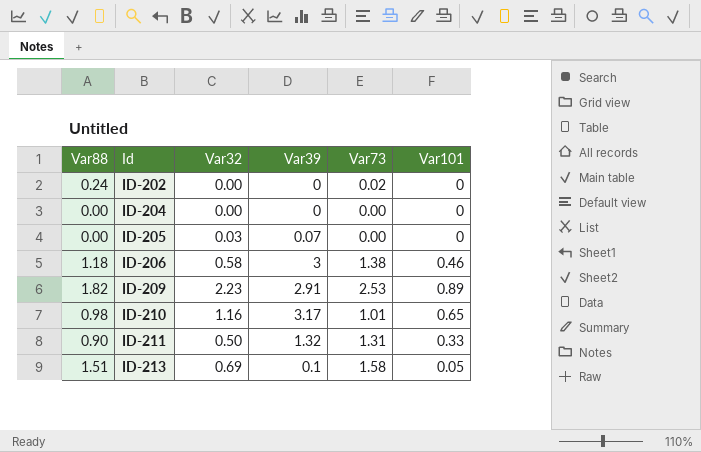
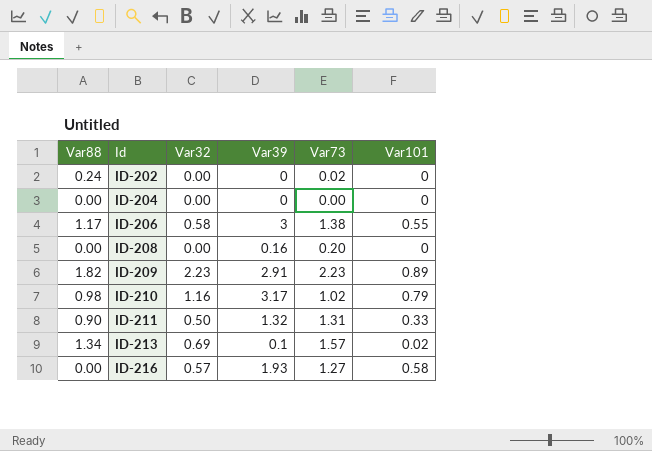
row ID-205: 0.00 | 0.03 | 0.07 | 0.00 | 0 -> none
ID-206 | Var88: 1.18 -> 1.17
ID-206 | Var101: 0.46 -> 0.55
row ID-208: none -> 0.00 | 0.00 | 0.16 | 0.20 | 0
ID-209 | Var73: 2.53 -> 2.23
ID-210 | Var73: 1.01 -> 1.02
ID-210 | Var101: 0.65 -> 0.79
ID-213 | Var88: 1.51 -> 1.34
ID-213 | Var73: 1.58 -> 1.57
ID-213 | Var101: 0.05 -> 0.02
row ID-216: none -> 0.00 | 0.57 | 1.93 | 1.27 | 0.58

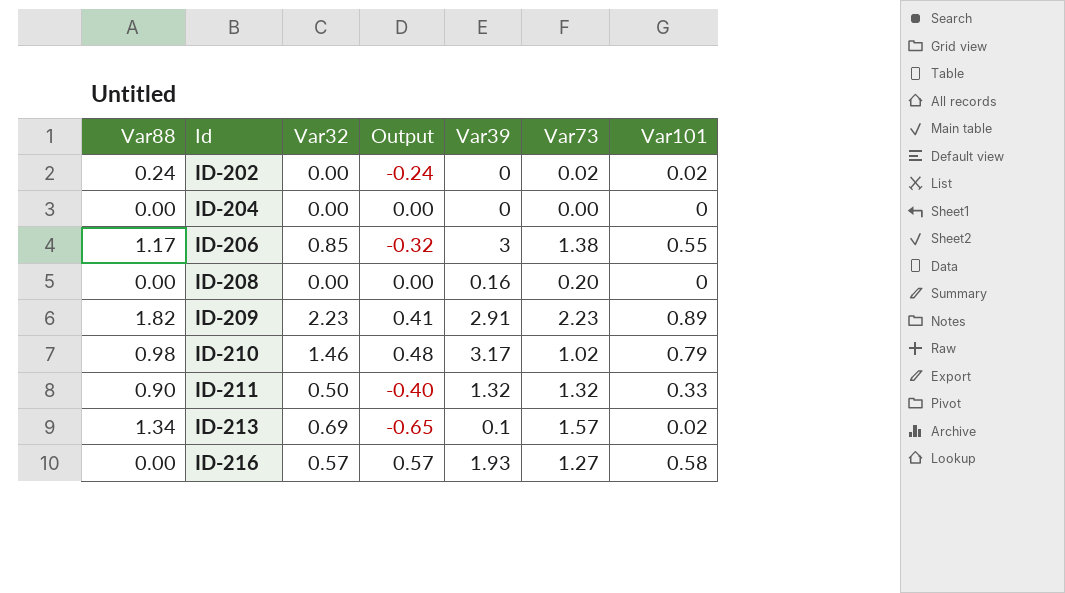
column Output | formula: none -> [Var32] - [Var88]
ID-202 | Var101: 0 -> 0.02
ID-206 | Var32: 0.58 -> 0.85
ID-210 | Var32: 1.16 -> 1.46
ID-211 | Var73: 1.31 -> 1.32

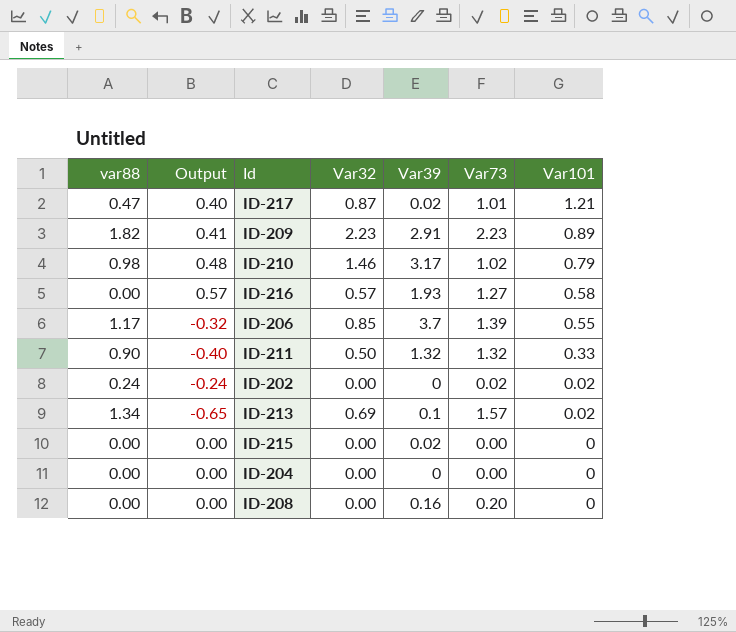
row order: Id ascending -> Var101 descending
column name: Var88 -> var88
column Output | position: 4 -> 2
row ID-217: none -> 0.47 | 0.40 | 0.87 | 0.02 | 1.01 | 1.21
ID-206 | Var39: 3 -> 3.7
ID-206 | Var73: 1.38 -> 1.39
row ID-215: none -> 0.00 | 0.00 | 0.00 | 0.02 | 0.00 | 0

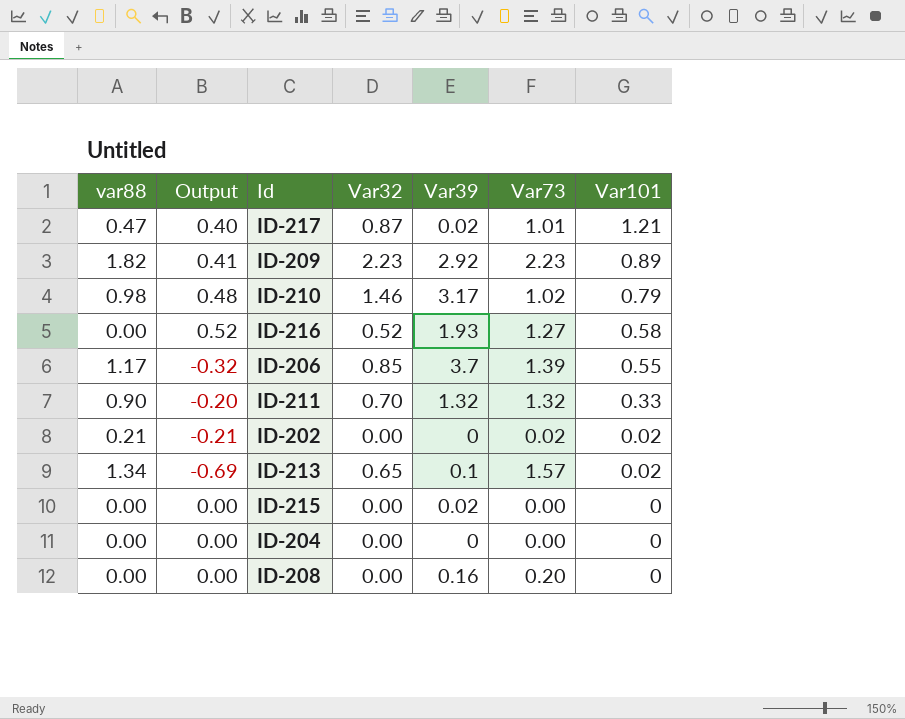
ID-209 | Var39: 2.91 -> 2.92
ID-216 | Output: 0.57 -> 0.52
ID-216 | Var32: 0.57 -> 0.52
ID-211 | Output: -0.40 -> -0.20
ID-211 | Var32: 0.50 -> 0.70
ID-202 | var88: 0.24 -> 0.21
ID-202 | Output: -0.24 -> -0.21
ID-213 | Output: -0.65 -> -0.69
ID-213 | Var32: 0.69 -> 0.65

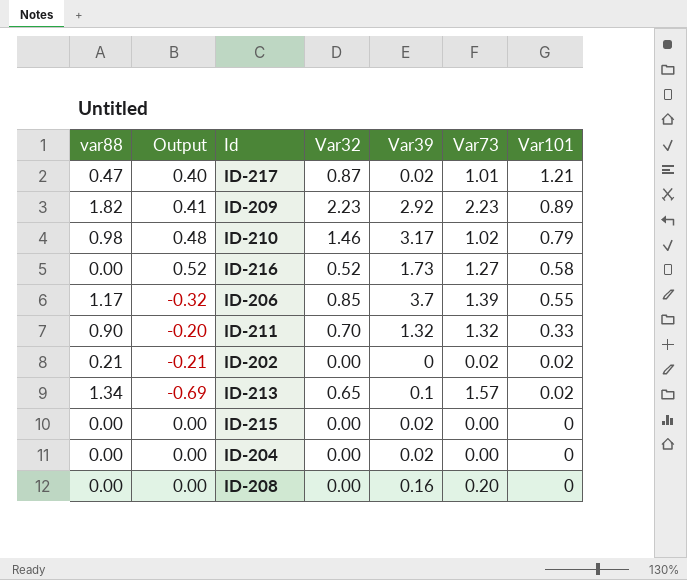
ID-216 | Var39: 1.93 -> 1.73
ID-204 | Var39: 0 -> 0.02

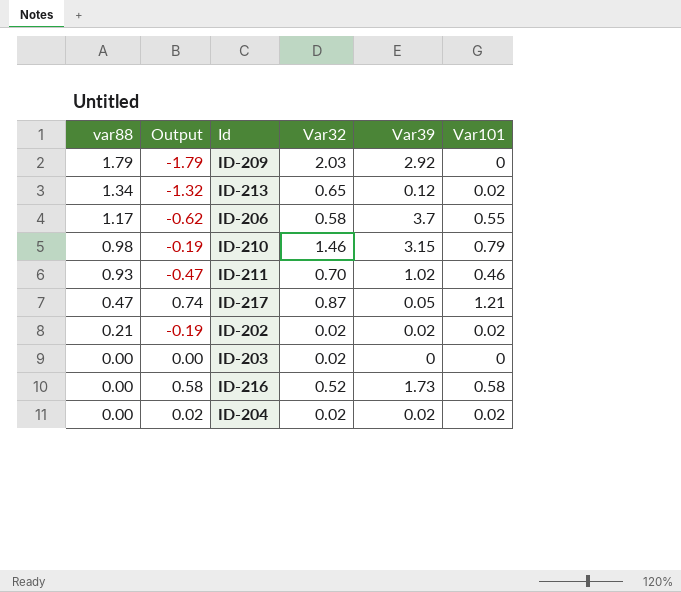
row order: Var101 descending -> var88 descending
column Var73 | position: 6 -> none
column Output | formula: [Var32] - [var88] -> [Var101] - [var88]
row ID-215: 0.00 | 0.00 | 0.00 | 0.02 | 0.00 | 0 -> none
row ID-208: 0.00 | 0.00 | 0.00 | 0.16 | 0.20 | 0 -> none
ID-209 | var88: 1.82 -> 1.79
ID-209 | Var32: 2.23 -> 2.03
ID-209 | Var101: 0.89 -> 0
ID-213 | Var39: 0.1 -> 0.12
ID-206 | Var32: 0.85 -> 0.58
ID-210 | Var39: 3.17 -> 3.15
ID-211 | var88: 0.90 -> 0.93
ID-211 | Var39: 1.32 -> 1.02
ID-211 | Var101: 0.33 -> 0.46
ID-217 | Var39: 0.02 -> 0.05
ID-202 | Var32: 0.00 -> 0.02
ID-202 | Var39: 0 -> 0.02
row ID-203: none -> 0.00 | 0.00 | 0.02 | 0 | 0
ID-204 | Var32: 0.00 -> 0.02
ID-204 | Var101: 0 -> 0.02

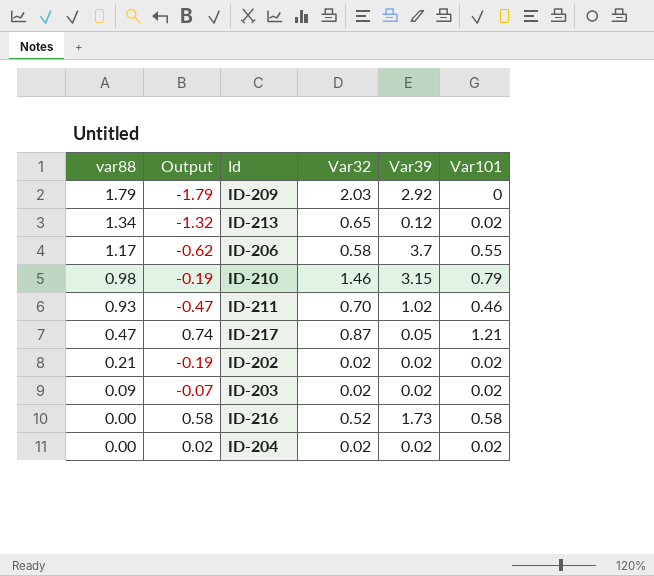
ID-203 | var88: 0.00 -> 0.09
ID-203 | Output: 0.00 -> -0.07
ID-203 | Var39: 0 -> 0.02
ID-203 | Var101: 0 -> 0.02

